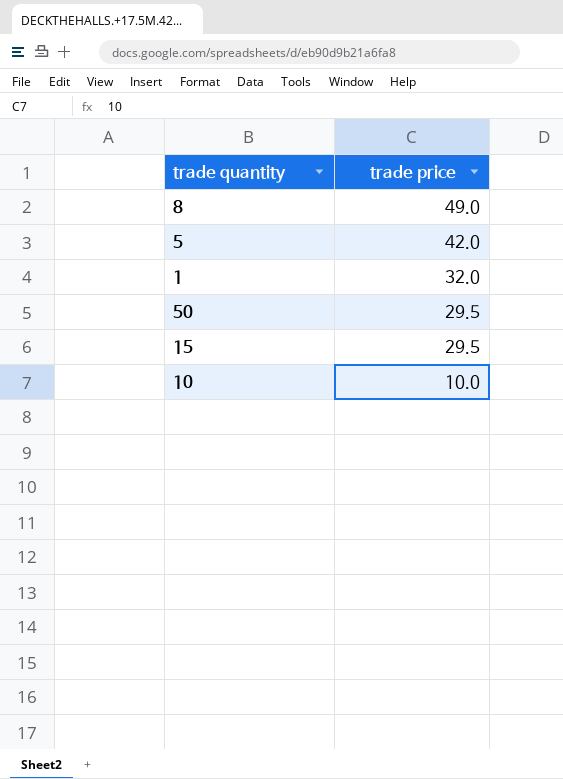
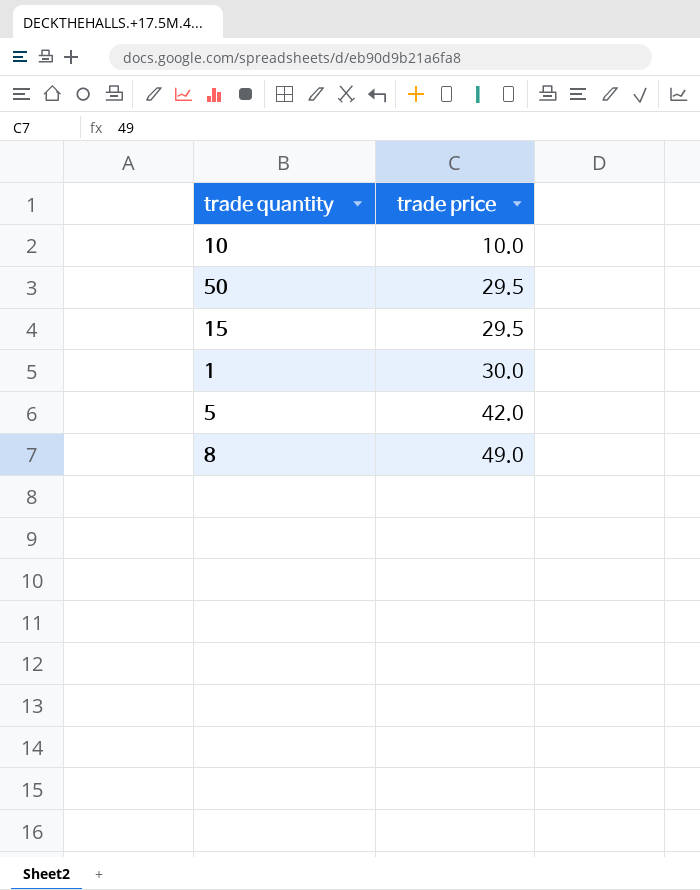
row order: trade price descending -> trade price ascending
1 | trade price: 32.0 -> 30.0

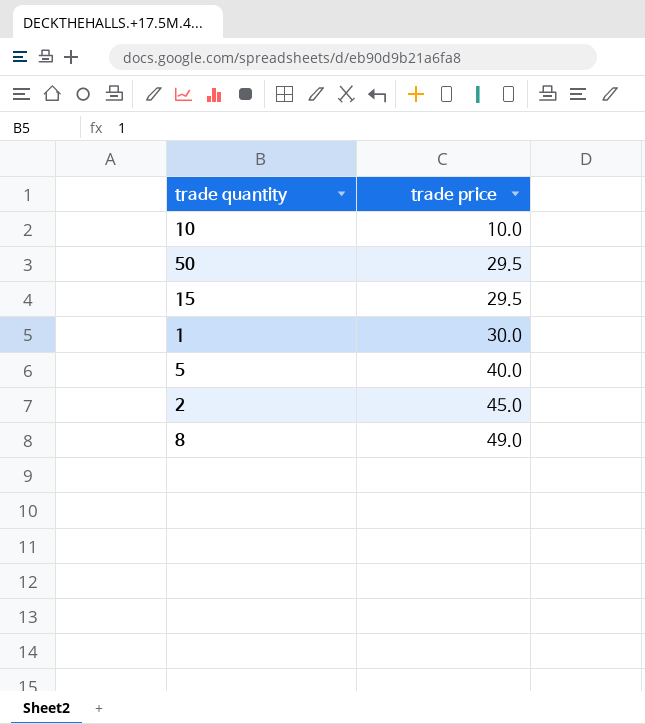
5 | trade price: 42.0 -> 40.0
row 2: none -> 45.0

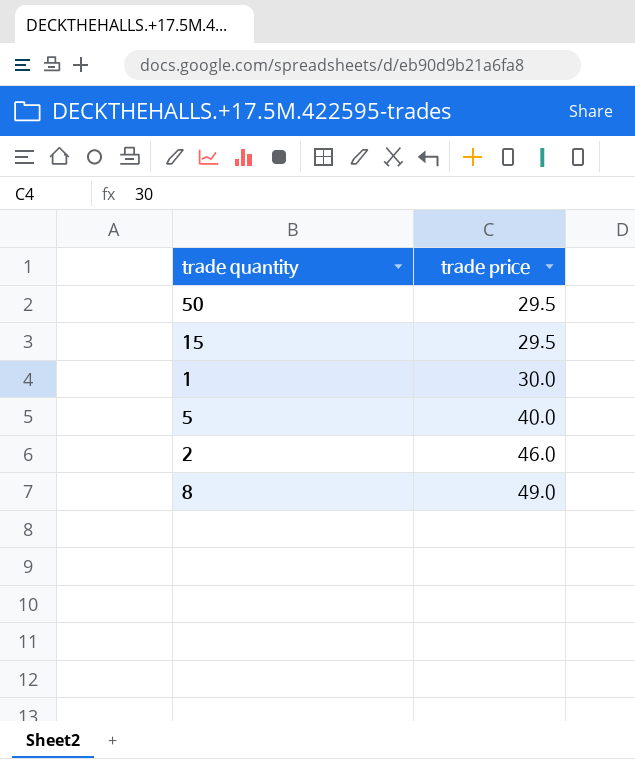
row 10: 10.0 -> none
2 | trade price: 45.0 -> 46.0

